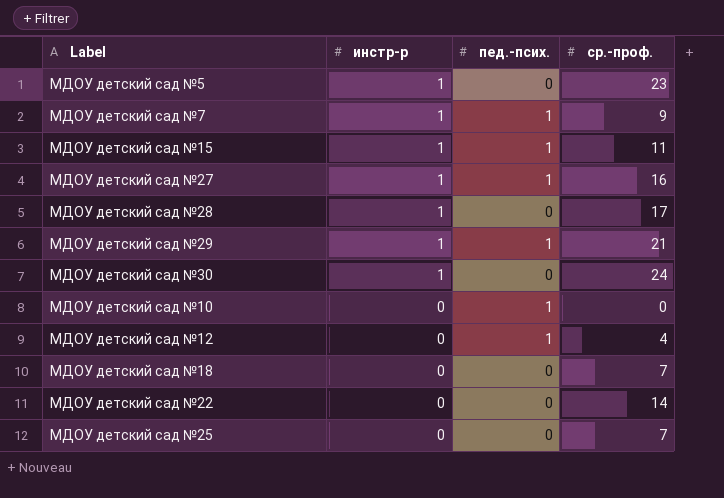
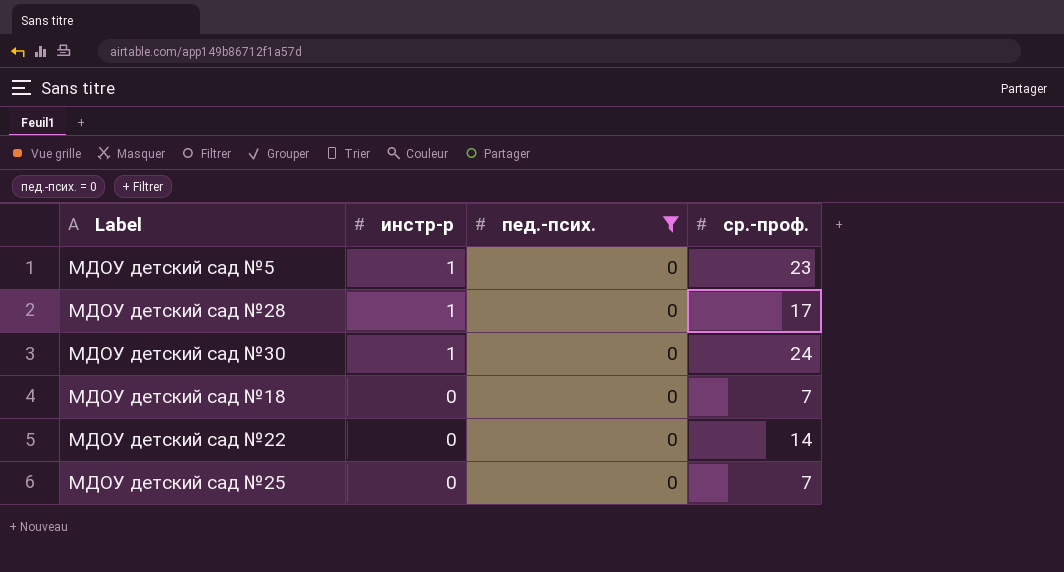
filter: none -> пед.-псих. = 0

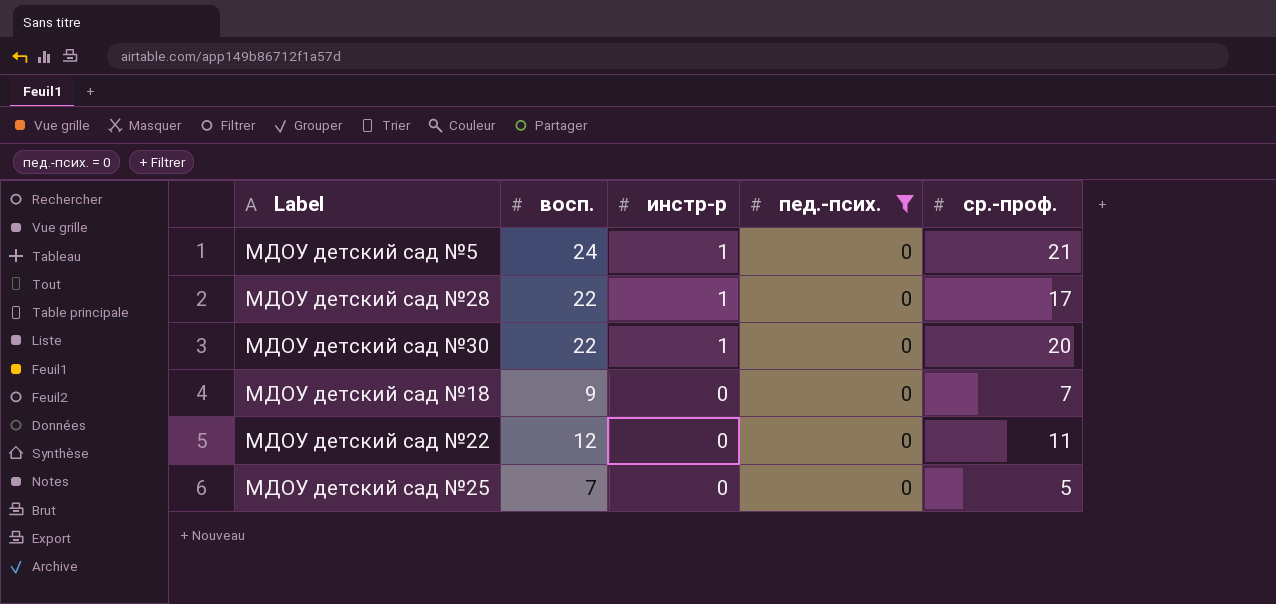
column восп. | position: none -> 2
МДОУ детский сад №5 | ср.-проф.: 23 -> 21
МДОУ детский сад №30 | ср.-проф.: 24 -> 20
МДОУ детский сад №22 | ср.-проф.: 14 -> 11
МДОУ детский сад №25 | ср.-проф.: 7 -> 5

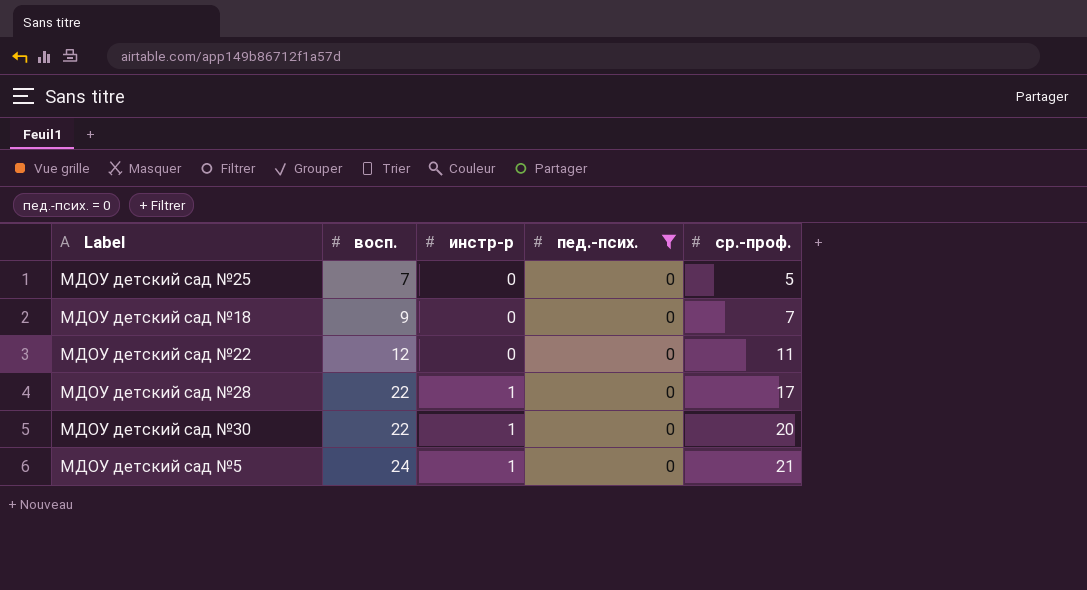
row order: инстр-р descending -> восп. ascending

